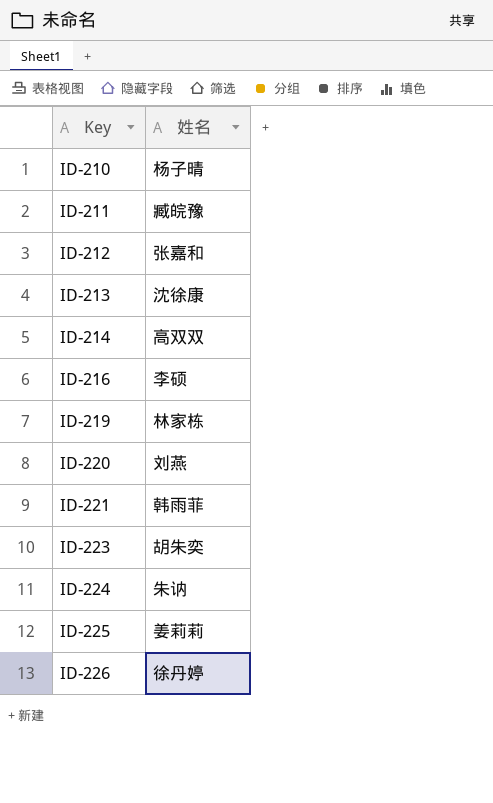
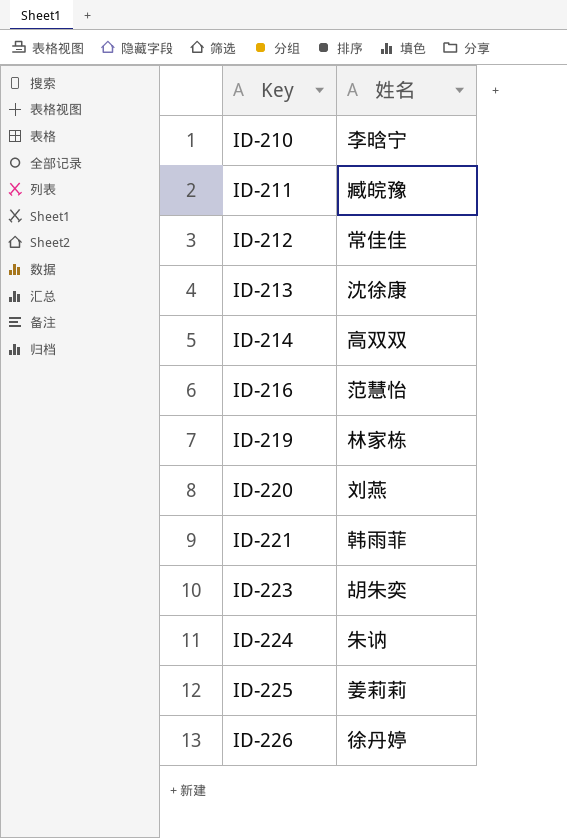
ID-210 | 姓名: 杨子晴 -> 李晗宁
ID-212 | 姓名: 张嘉和 -> 常佳佳
ID-216 | 姓名: 李硕 -> 范慧怡

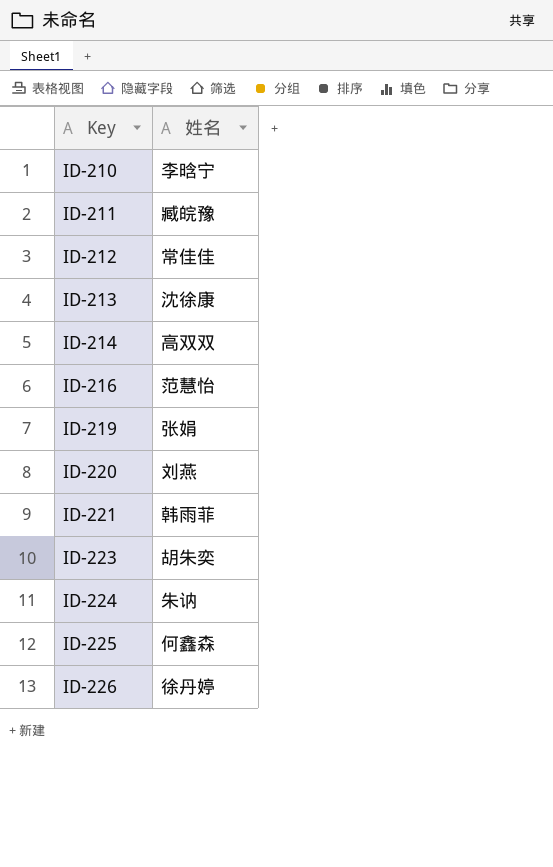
ID-219 | 姓名: 林家栋 -> 张娟
ID-225 | 姓名: 姜莉莉 -> 何鑫森

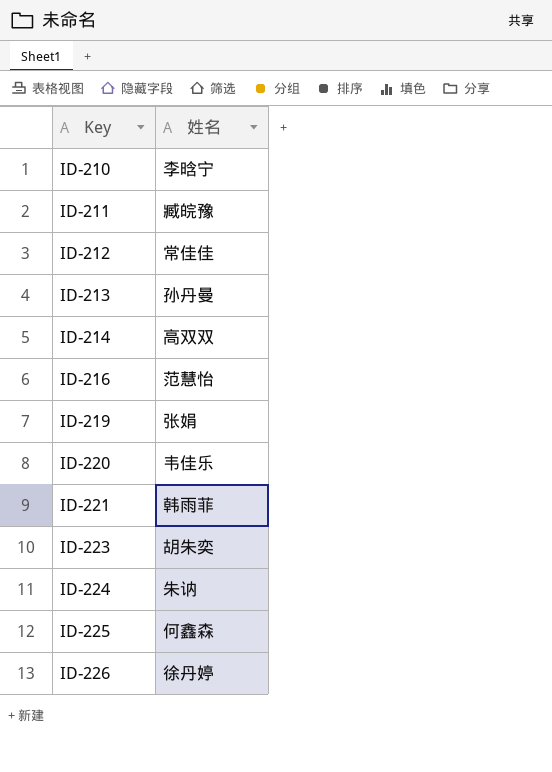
ID-213 | 姓名: 沈徐康 -> 孙丹曼
ID-220 | 姓名: 刘燕 -> 韦佳乐

